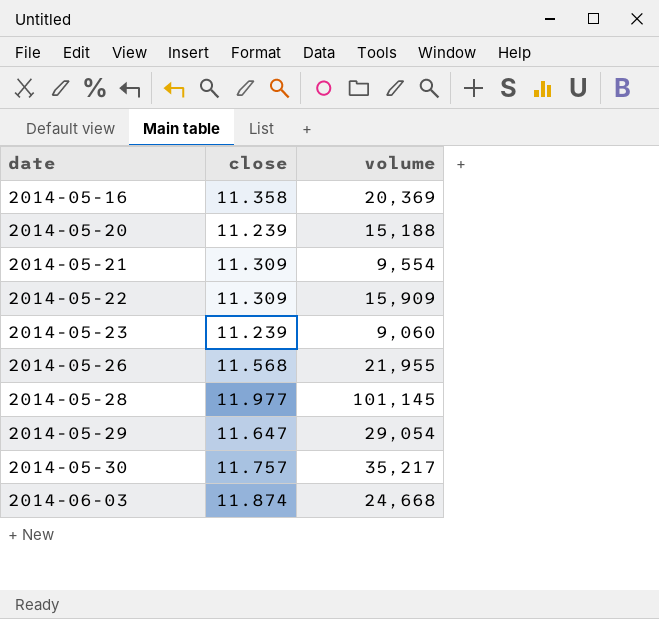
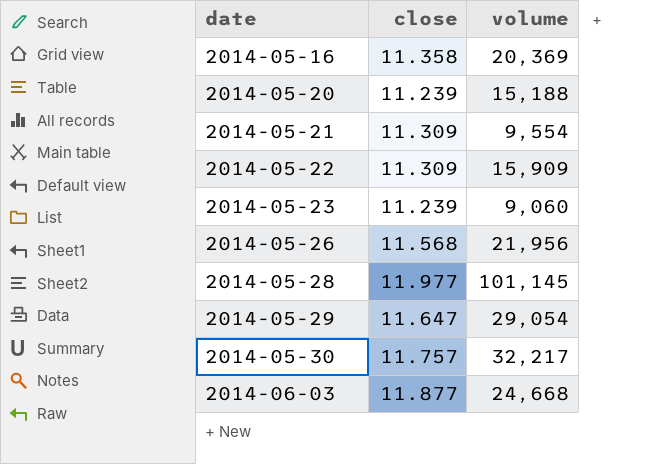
2014-05-26 | volume: 21,955 -> 21,956
2014-05-30 | volume: 35,217 -> 32,217
2014-06-03 | close: 11.874 -> 11.877

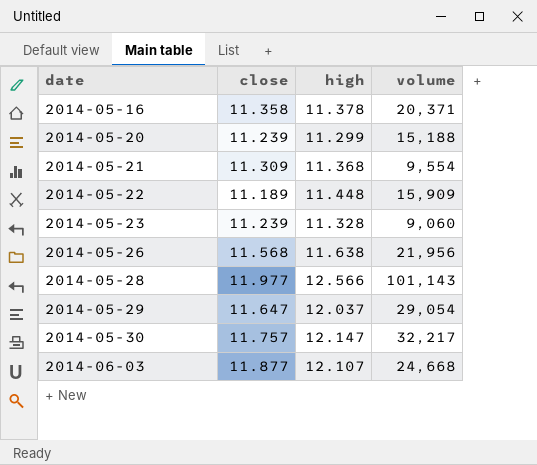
column high | position: none -> 3
2014-05-16 | volume: 20,369 -> 20,371
2014-05-22 | close: 11.309 -> 11.189
2014-05-28 | volume: 101,145 -> 101,143

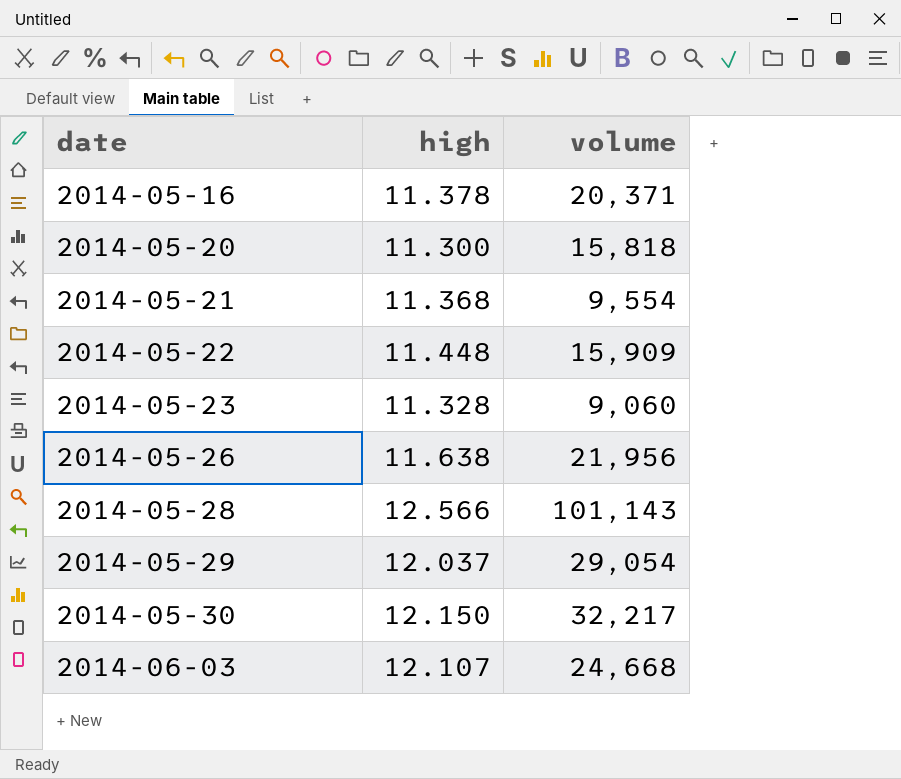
column close | position: 2 -> none
2014-05-20 | high: 11.299 -> 11.300
2014-05-20 | volume: 15,188 -> 15,818
2014-05-30 | high: 12.147 -> 12.150

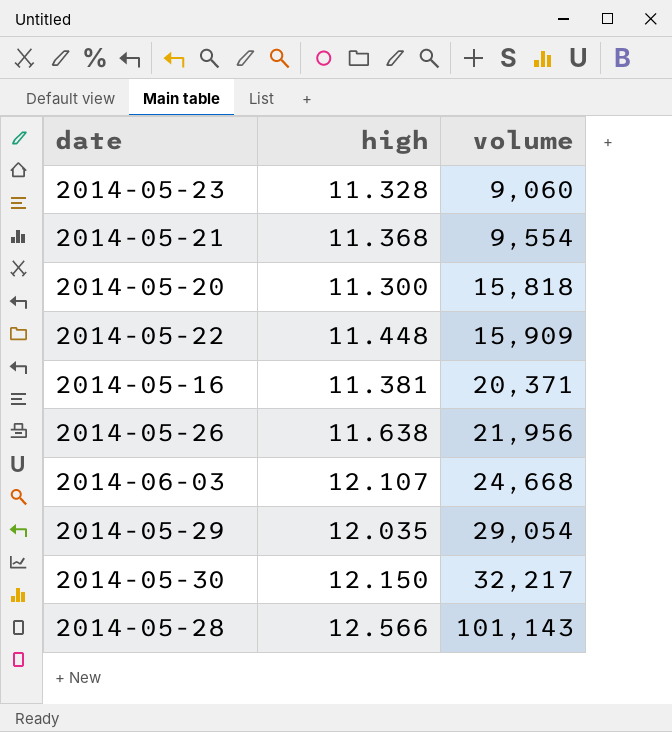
row order: date ascending -> volume ascending
2014-05-16 | high: 11.378 -> 11.381
2014-05-29 | high: 12.037 -> 12.035

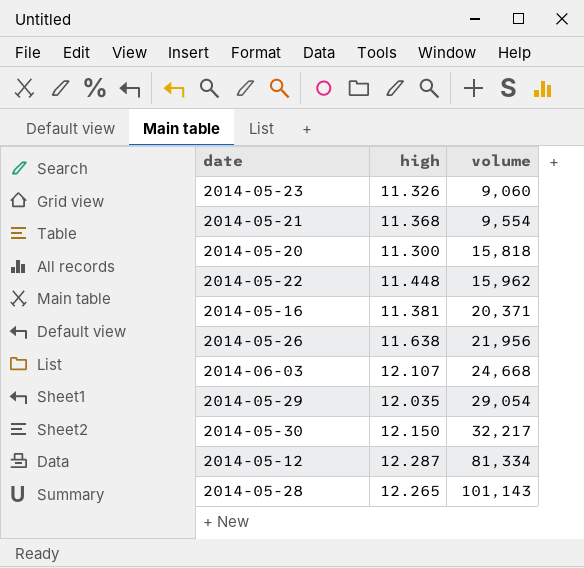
2014-05-23 | high: 11.328 -> 11.326
2014-05-22 | volume: 15,909 -> 15,962
row 2014-05-12: none -> 12.287 | 81,334
2014-05-28 | high: 12.566 -> 12.265

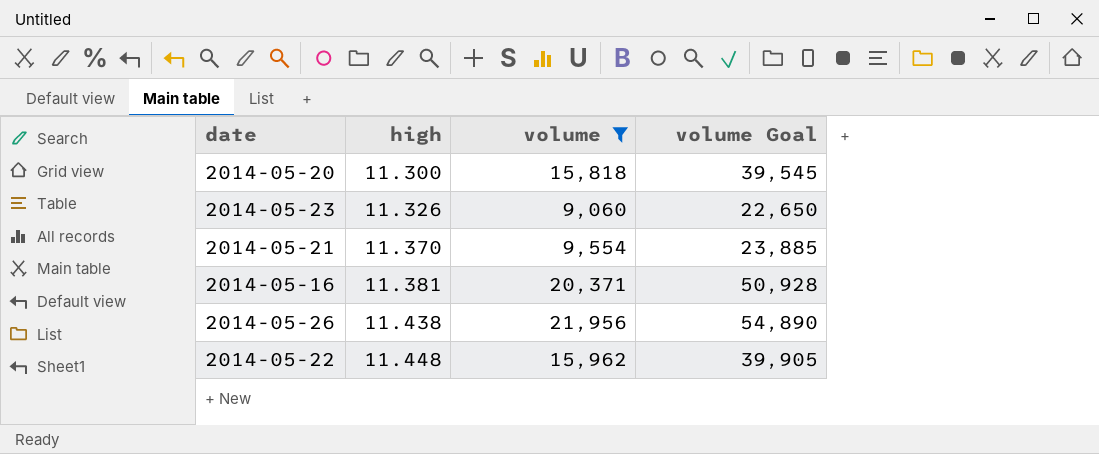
filter: none -> volume <= 21,956
row order: volume ascending -> high ascending
column volume Goal | formula: none -> [volume] * 2.5
2014-05-21 | high: 11.368 -> 11.370
2014-05-26 | high: 11.638 -> 11.438

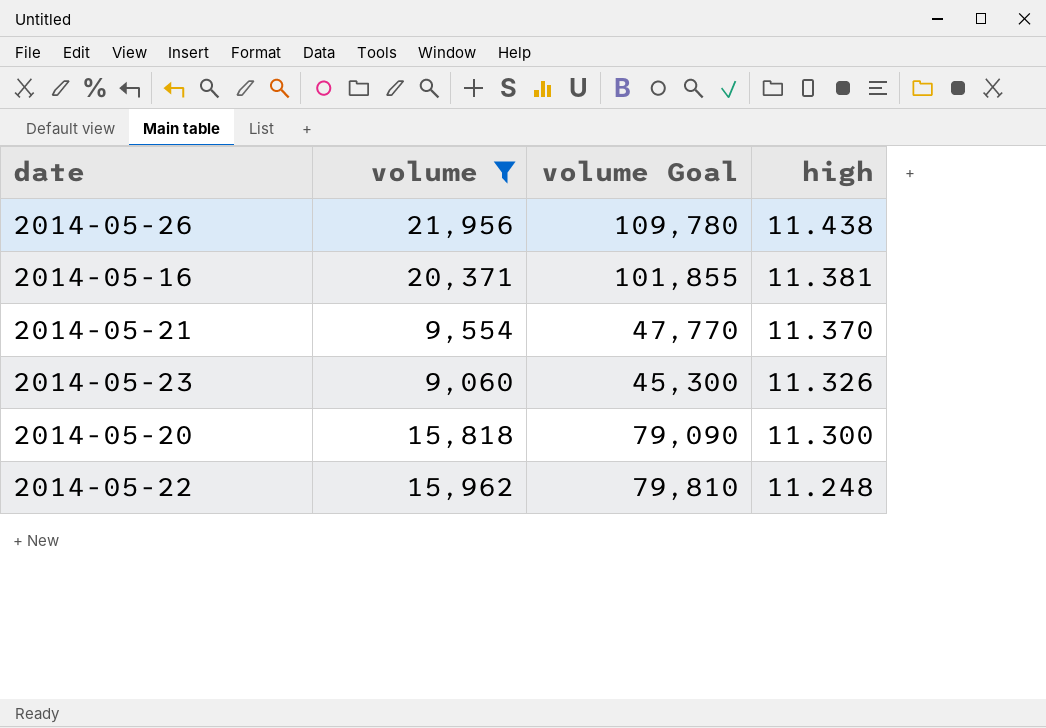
row order: high ascending -> high descending
column volume Goal | formula: [volume] * 2.5 -> [volume] * 5
column high | position: 2 -> 4
2014-05-22 | high: 11.448 -> 11.248

